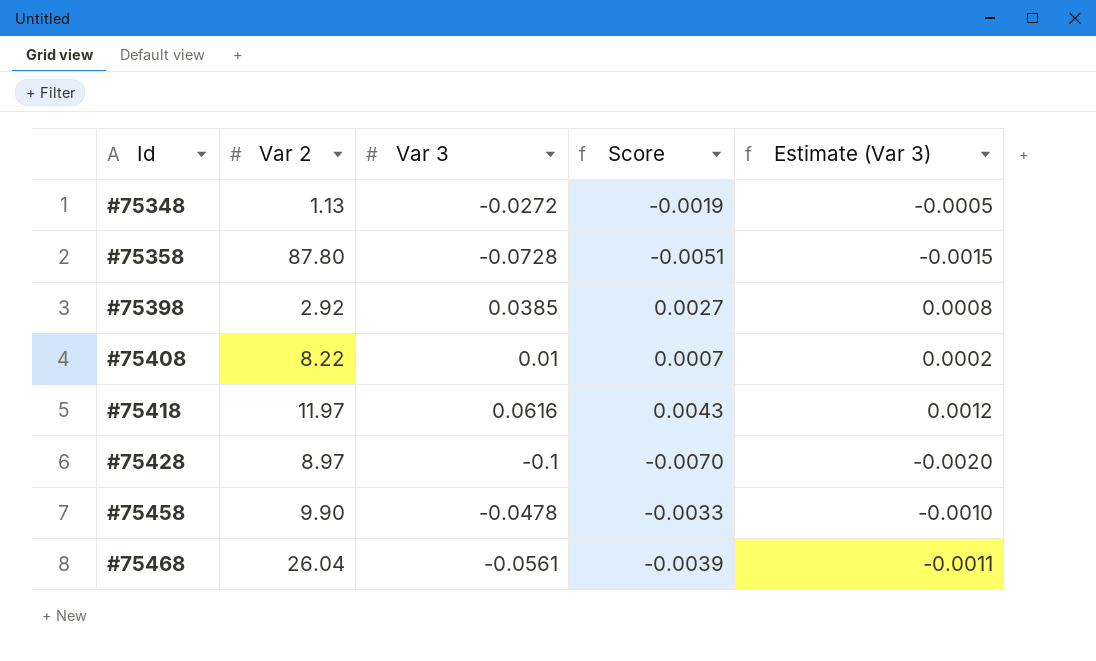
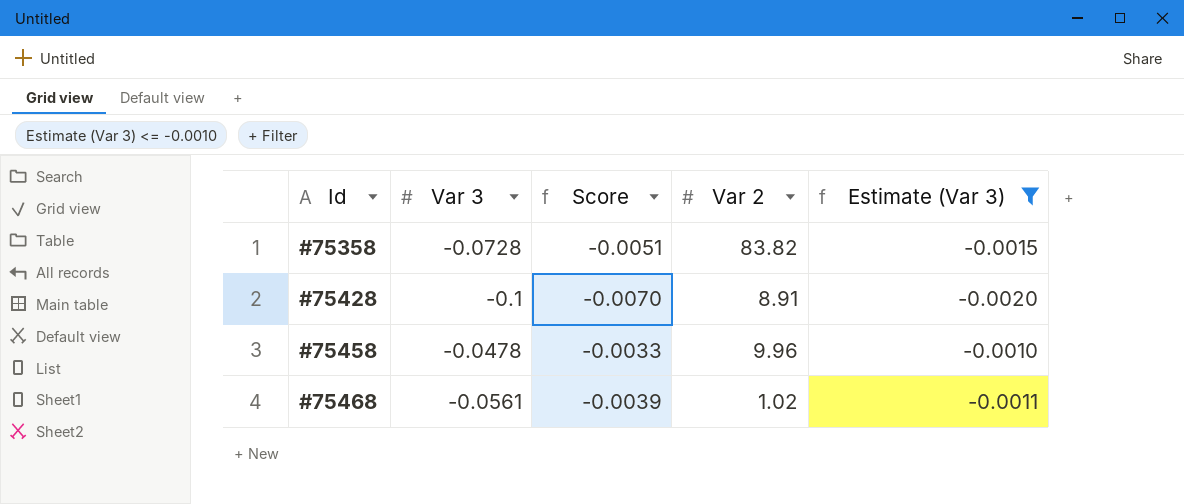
filter: none -> Estimate (Var 3) <= -0.0010
column Var 2 | position: 2 -> 4
#75358 | Var 2: 87.80 -> 83.82
#75428 | Var 2: 8.97 -> 8.91
#75458 | Var 2: 9.90 -> 9.96
#75468 | Var 2: 26.04 -> 1.02

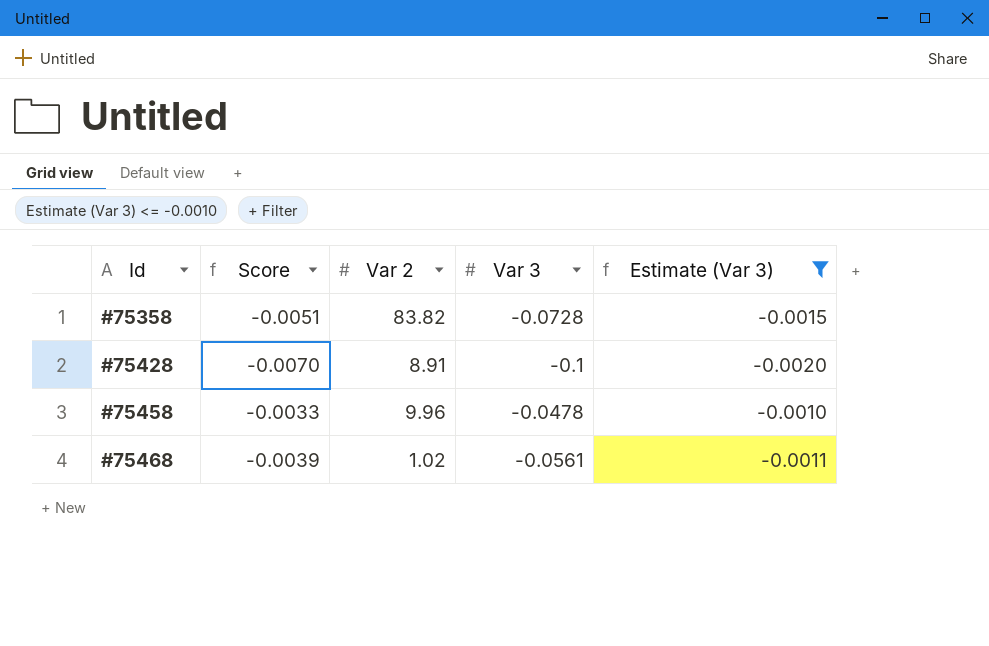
column Var 3 | position: 2 -> 4

